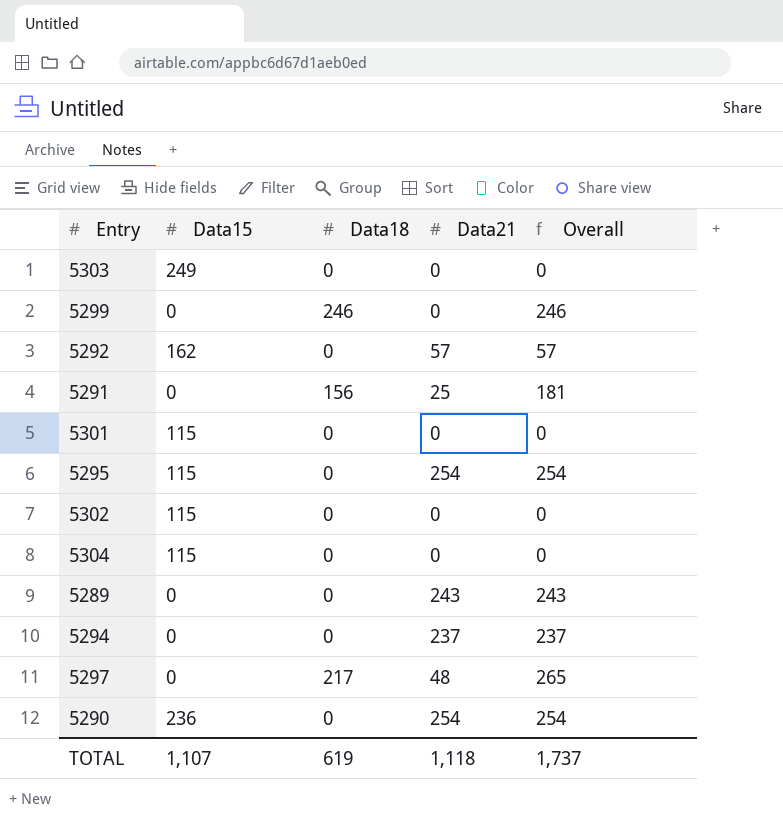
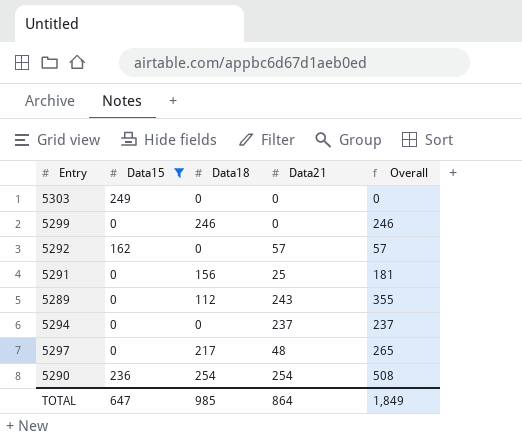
filter: none -> Data15 != 115
5289 | Data18: 0 -> 112
5289 | Overall: 243 -> 355
5290 | Data18: 0 -> 254
5290 | Overall: 254 -> 508
TOTAL | Data15: 1,107 -> 647
TOTAL | Data18: 619 -> 985
TOTAL | Data21: 1,118 -> 864
TOTAL | Overall: 1,737 -> 1,849

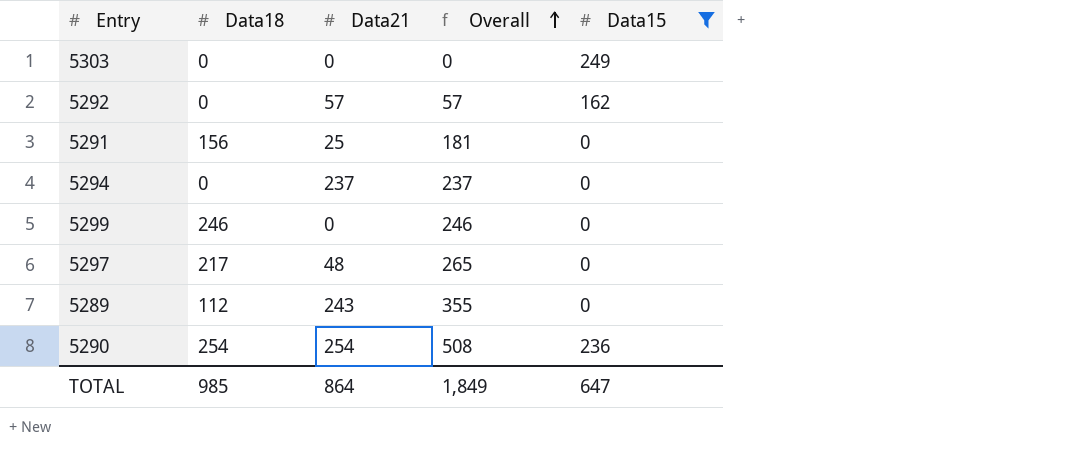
row order: none -> Overall ascending
column Data15 | position: 2 -> 5

